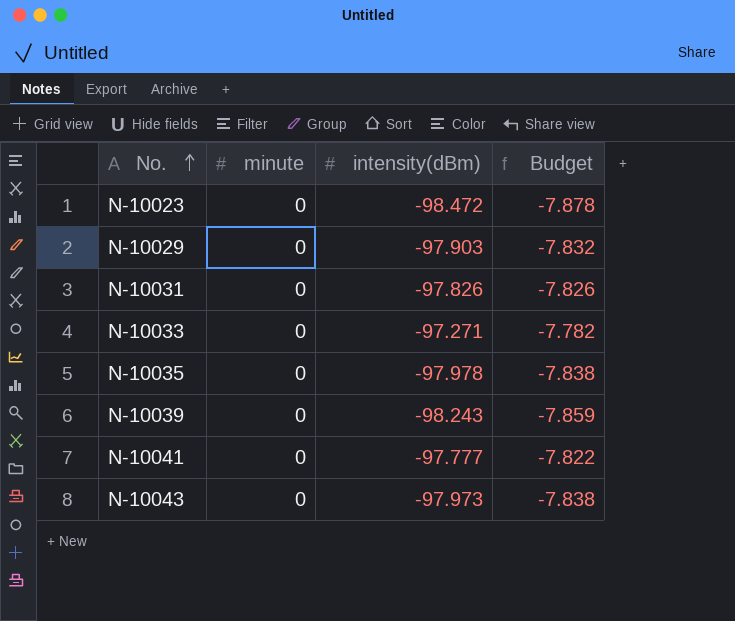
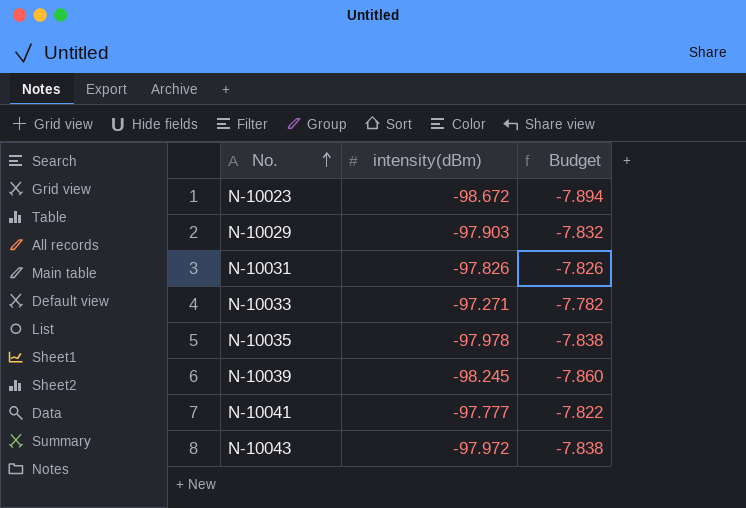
column minute | position: 2 -> none
N-10023 | intensity(dBm): -98.472 -> -98.672
N-10023 | Budget: -7.878 -> -7.894
N-10039 | intensity(dBm): -98.243 -> -98.245
N-10039 | Budget: -7.859 -> -7.860
N-10043 | intensity(dBm): -97.973 -> -97.972

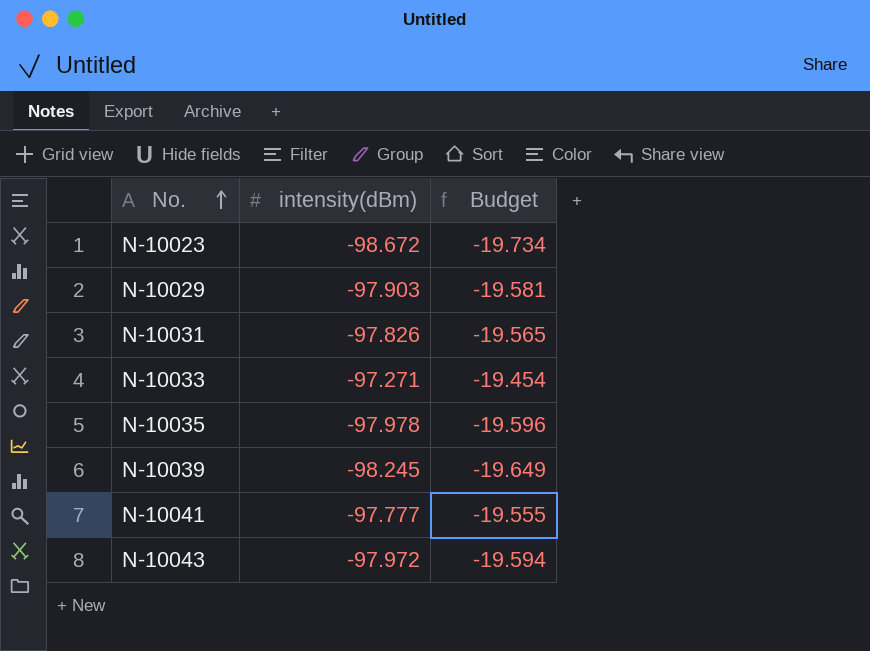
column Budget | formula: [intensity(dBm)] * 0.08 -> [intensity(dBm)] * 0.2

